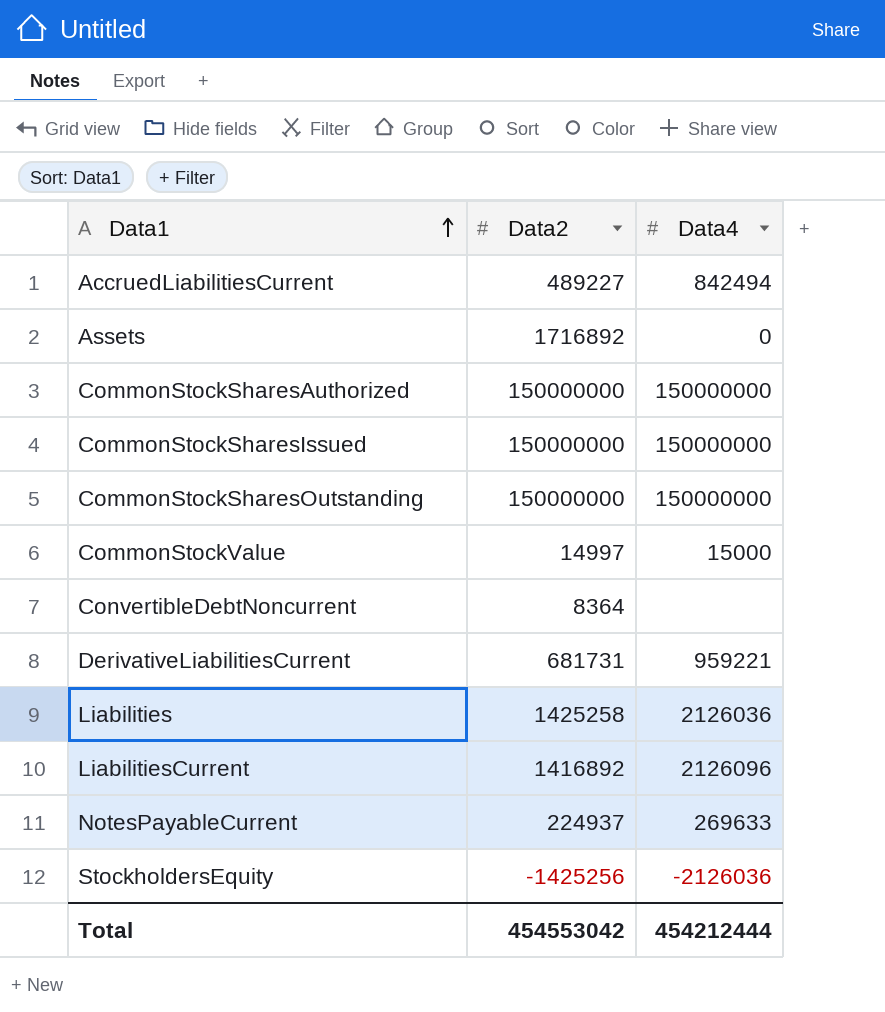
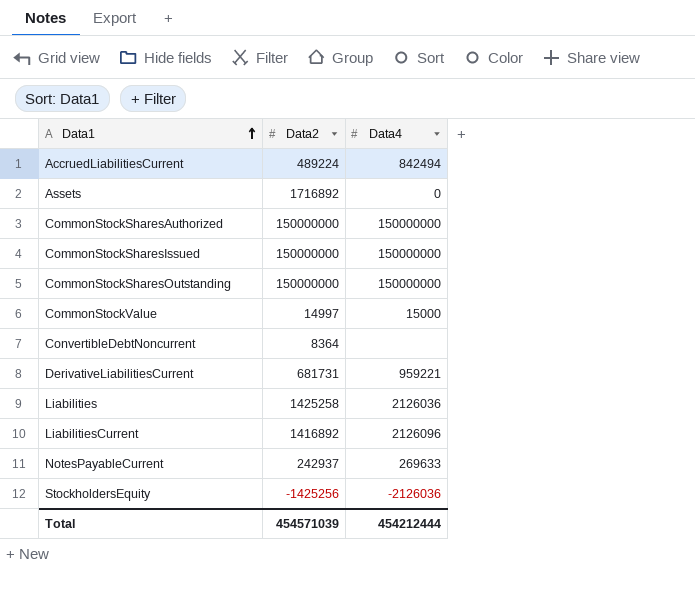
AccruedLiabilitiesCurrent | Data2: 489227 -> 489224
NotesPayableCurrent | Data2: 224937 -> 242937
Total | Data2: 454553042 -> 454571039

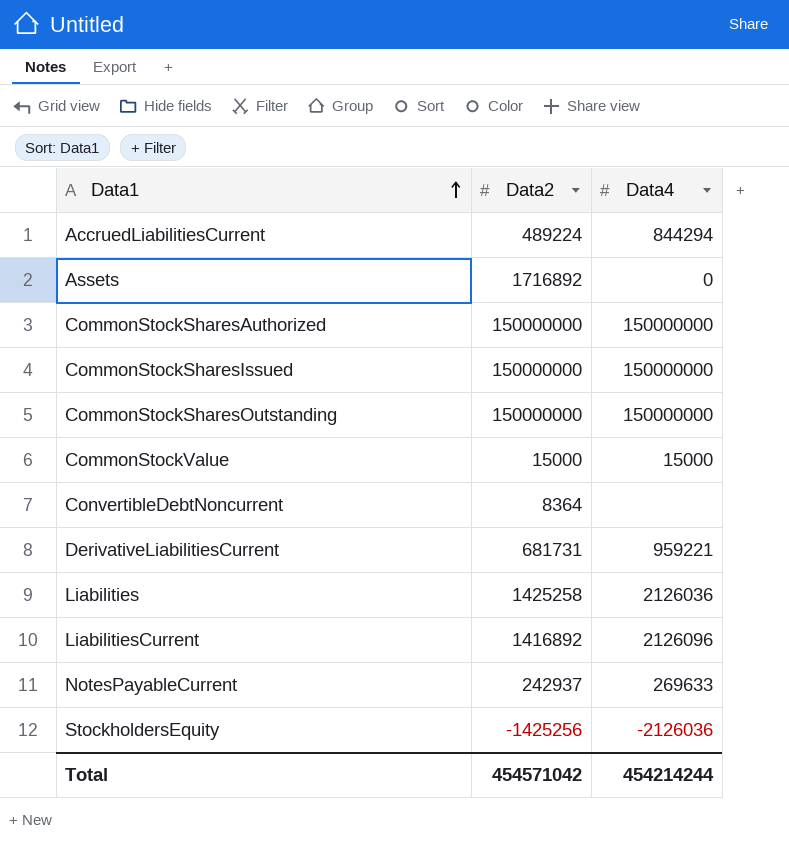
AccruedLiabilitiesCurrent | Data4: 842494 -> 844294
CommonStockValue | Data2: 14997 -> 15000
Total | Data2: 454571039 -> 454571042
Total | Data4: 454212444 -> 454214244

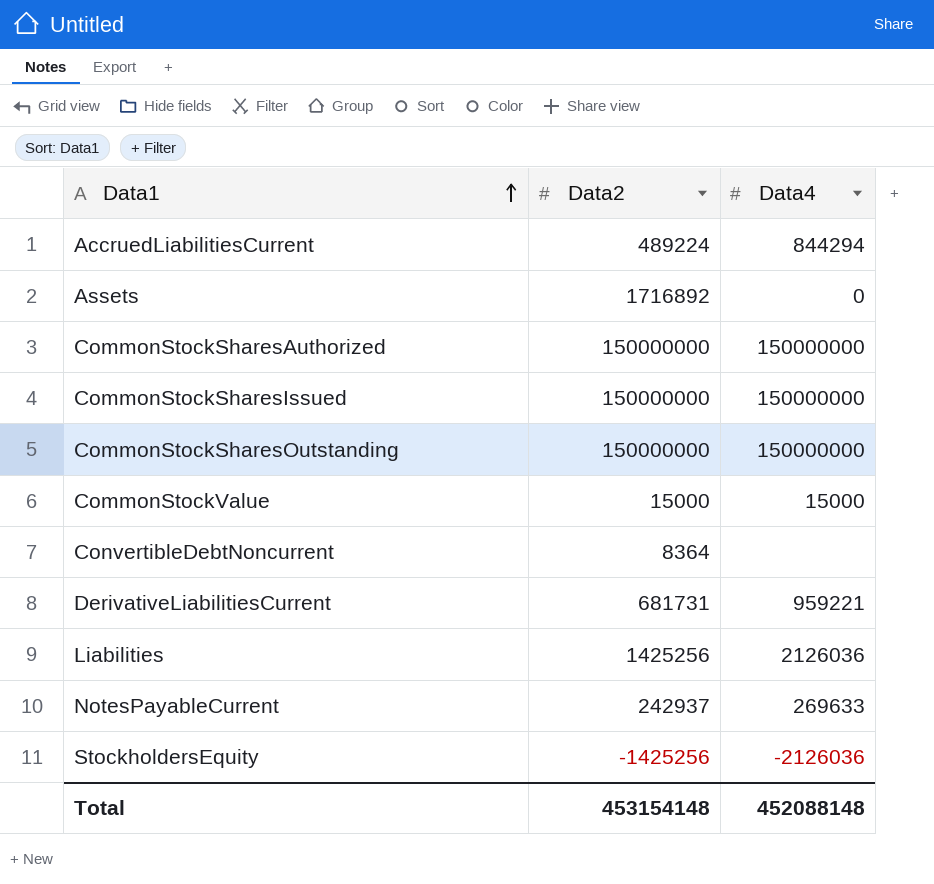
row LiabilitiesCurrent: 1416892 | 2126096 -> none
Liabilities | Data2: 1425258 -> 1425256
Total | Data2: 454571042 -> 453154148
Total | Data4: 454214244 -> 452088148

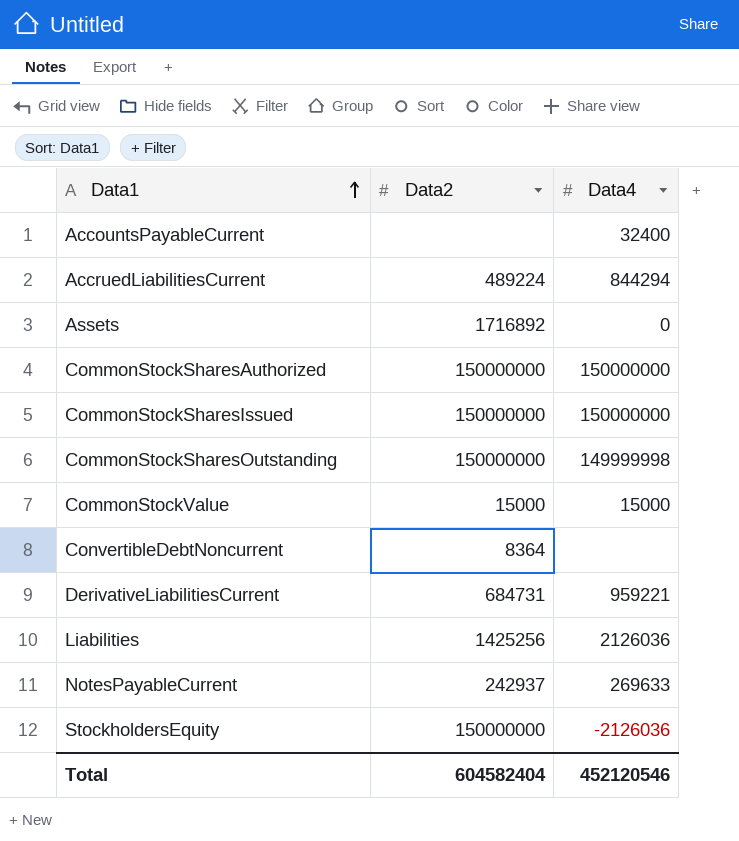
row AccountsPayableCurrent: none -> none | 32400
CommonStockSharesOutstanding | Data4: 150000000 -> 149999998
DerivativeLiabilitiesCurrent | Data2: 681731 -> 684731
StockholdersEquity | Data2: -1425256 -> 150000000
Total | Data2: 453154148 -> 604582404
Total | Data4: 452088148 -> 452120546

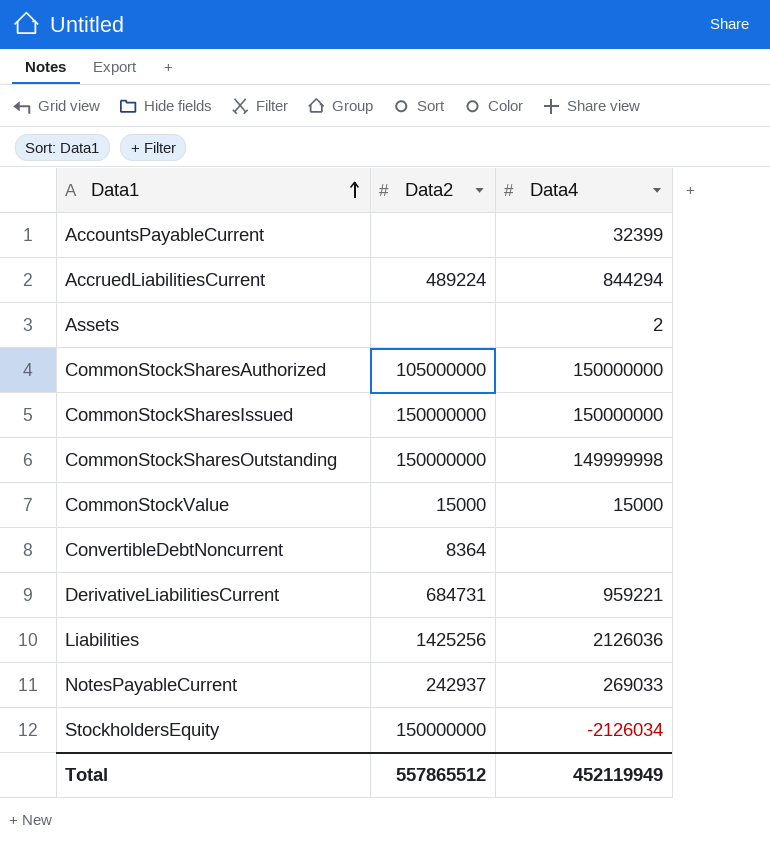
AccountsPayableCurrent | Data4: 32400 -> 32399
Assets | Data2: 1716892 -> none
Assets | Data4: 0 -> 2
CommonStockSharesAuthorized | Data2: 150000000 -> 105000000
NotesPayableCurrent | Data4: 269633 -> 269033
StockholdersEquity | Data4: -2126036 -> -2126034
Total | Data2: 604582404 -> 557865512
Total | Data4: 452120546 -> 452119949

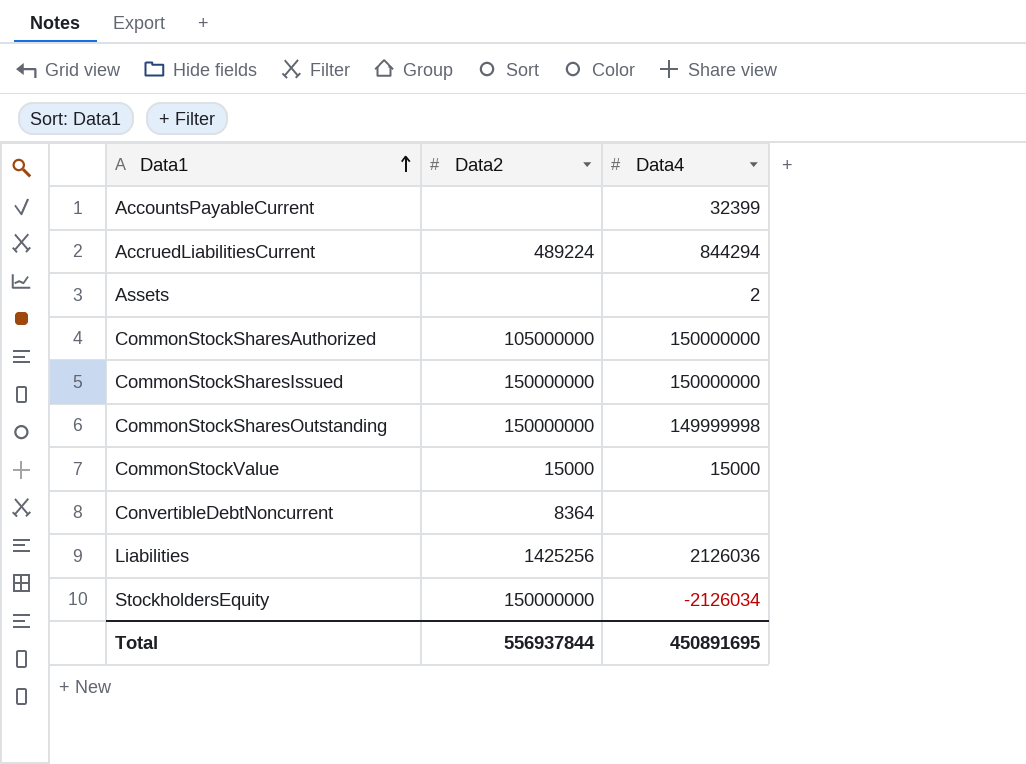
row DerivativeLiabilitiesCurrent: 684731 | 959221 -> none
row NotesPayableCurrent: 242937 | 269033 -> none
Total | Data2: 557865512 -> 556937844
Total | Data4: 452119949 -> 450891695

